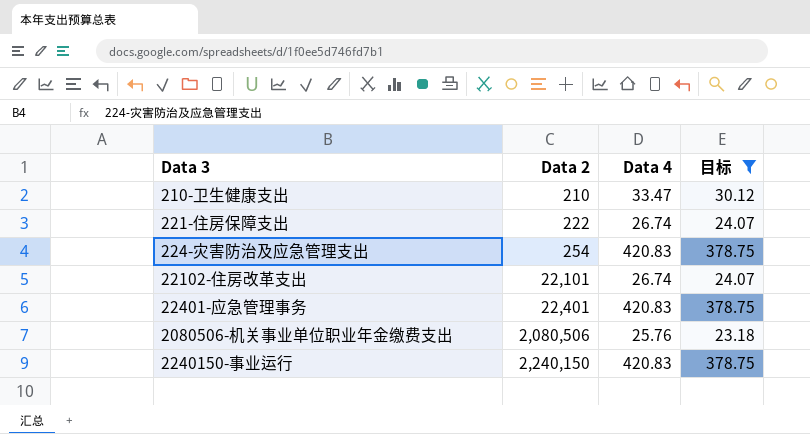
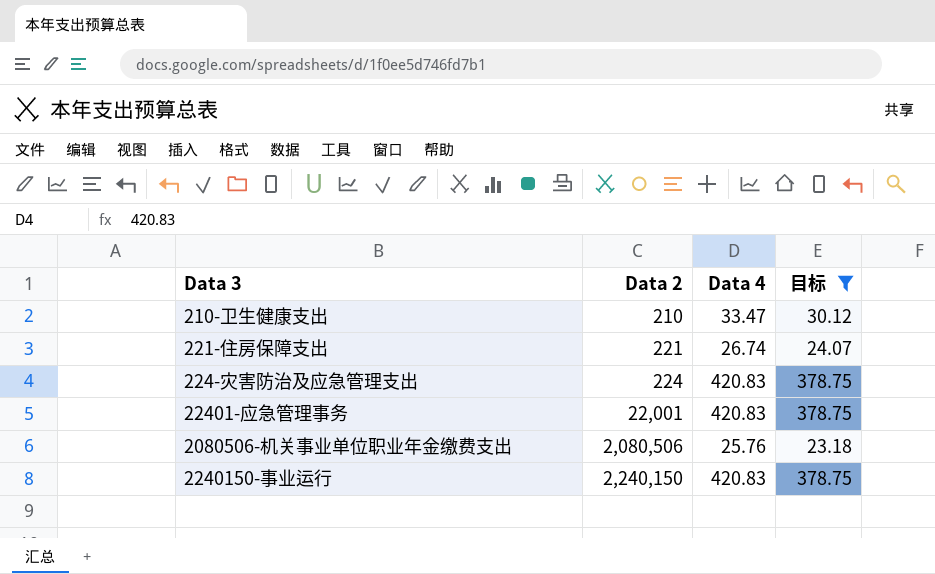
row 22102-住房改革支出: 22,101 | 26.74 | 24.07 -> none
221-住房保障支出 | Data 2: 222 -> 221
224-灾害防治及应急管理支出 | Data 2: 254 -> 224
22401-应急管理事务 | Data 2: 22,401 -> 22,001

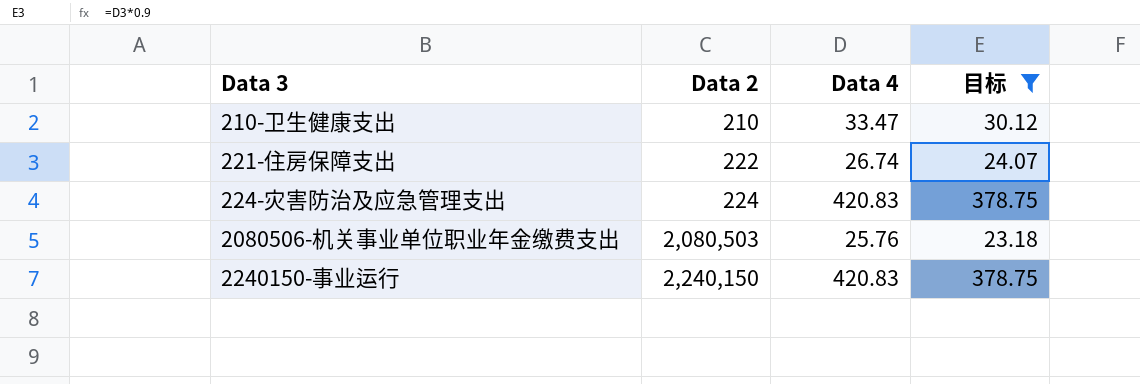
row 22401-应急管理事务: 22,001 | 420.83 | 378.75 -> none
221-住房保障支出 | Data 2: 221 -> 222
2080506-机关事业单位职业年金缴费支出 | Data 2: 2,080,506 -> 2,080,503

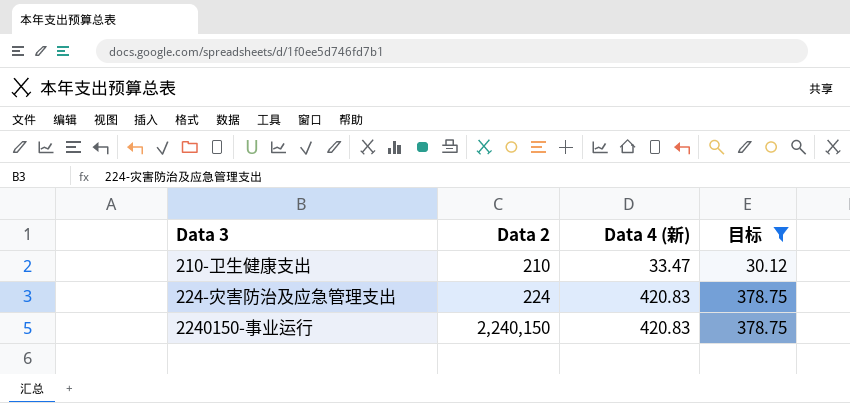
column name: Data 4 -> Data 4 (新)
row 221-住房保障支出: 222 | 26.74 | 24.07 -> none
row 2080506-机关事业单位职业年金缴费支出: 2,080,503 | 25.76 | 23.18 -> none

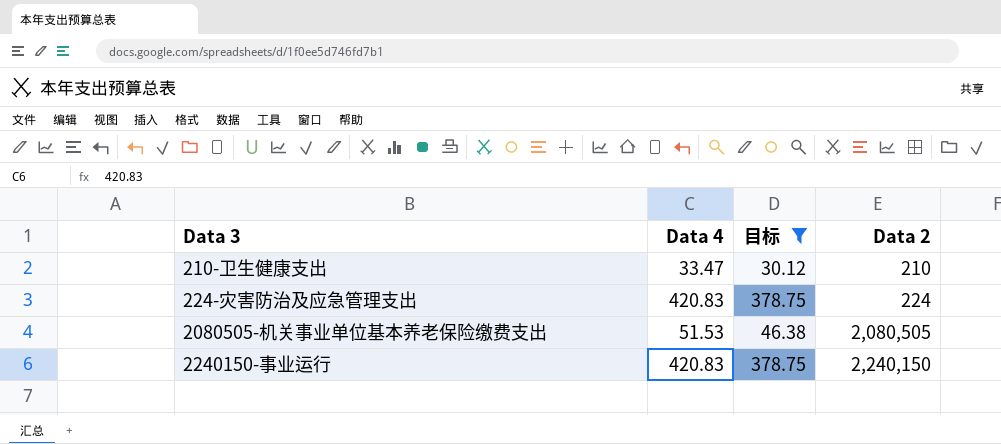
column name: Data 4 (新) -> Data 4
column Data 2 | position: 2 -> 4
row 2080505-机关事业单位基本养老保险缴费支出: none -> 51.53 | 46.38 | 2,080,505

